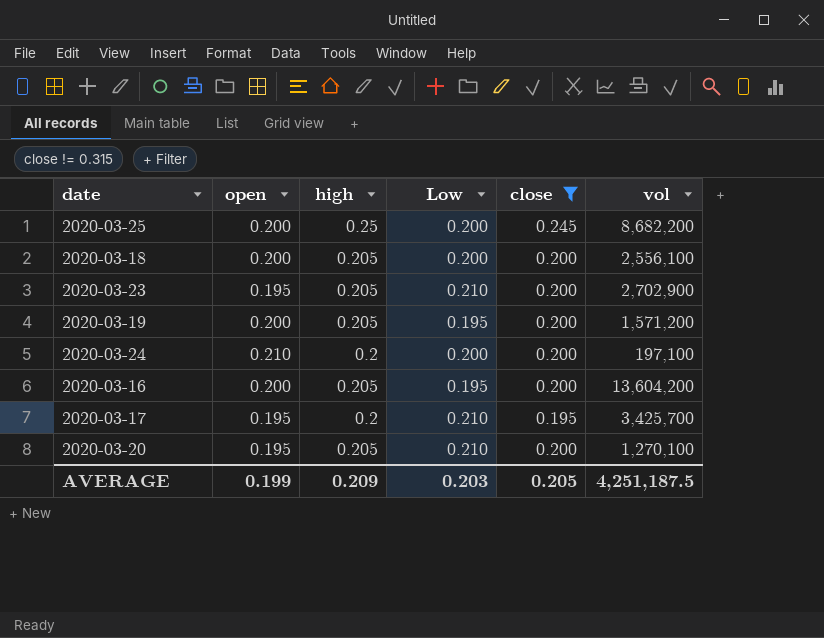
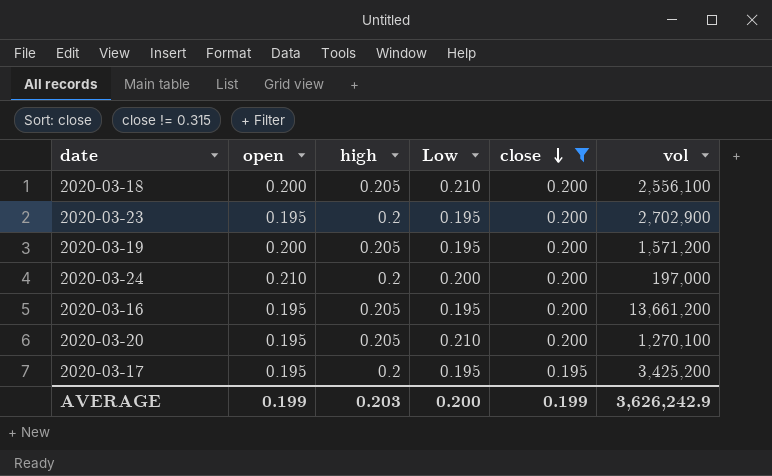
row order: none -> close descending
row 2020-03-25: 0.200 | 0.25 | 0.200 | 0.245 | 8,682,200 -> none
2020-03-18 | Low: 0.200 -> 0.210
2020-03-23 | high: 0.205 -> 0.2
2020-03-23 | Low: 0.210 -> 0.195
2020-03-24 | vol: 197,100 -> 197,000
2020-03-16 | open: 0.200 -> 0.195
2020-03-16 | vol: 13,604,200 -> 13,661,200
2020-03-17 | Low: 0.210 -> 0.195
2020-03-17 | vol: 3,425,700 -> 3,425,200
AVERAGE | high: 0.209 -> 0.203
AVERAGE | Low: 0.203 -> 0.200
AVERAGE | close: 0.205 -> 0.199
AVERAGE | vol: 4,251,187.5 -> 3,626,242.9

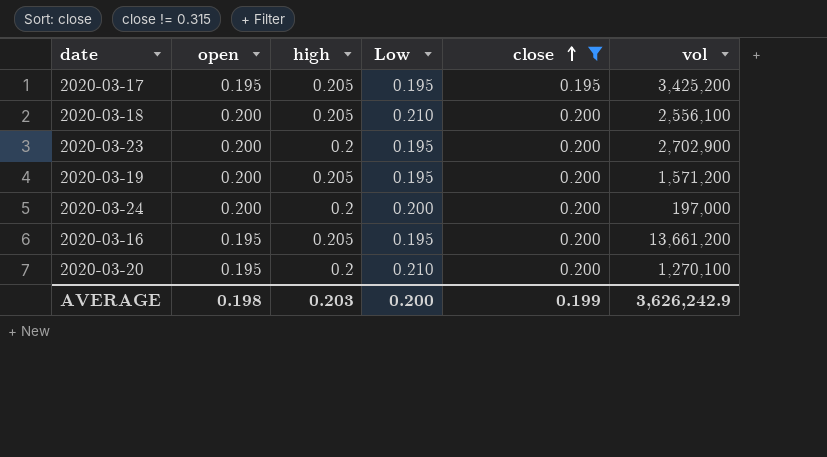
row order: close descending -> close ascending
2020-03-17 | high: 0.2 -> 0.205
2020-03-23 | open: 0.195 -> 0.200
2020-03-24 | open: 0.210 -> 0.200
2020-03-20 | high: 0.205 -> 0.2
AVERAGE | open: 0.199 -> 0.198

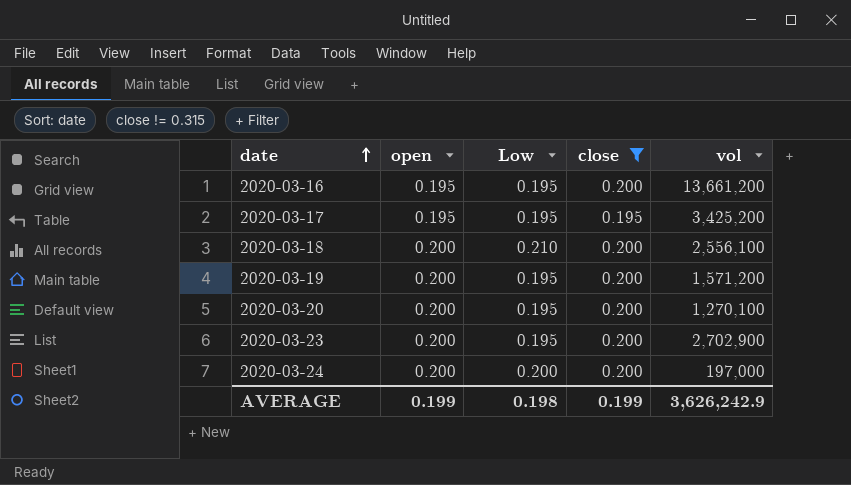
row order: close ascending -> date ascending
column high | position: 3 -> none
2020-03-20 | open: 0.195 -> 0.200
2020-03-20 | Low: 0.210 -> 0.195
AVERAGE | open: 0.198 -> 0.199
AVERAGE | Low: 0.200 -> 0.198

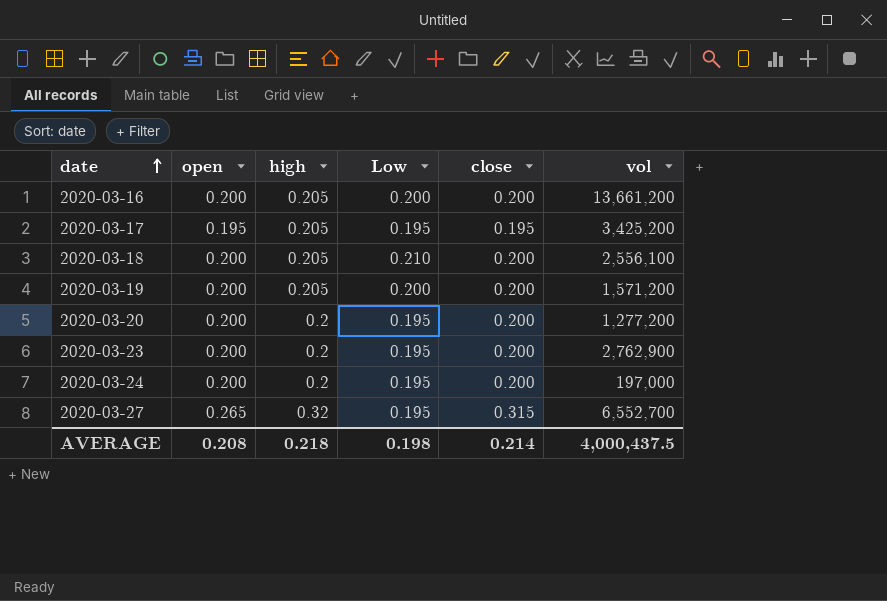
filter: close != 0.315 -> none
column high | position: none -> 3
2020-03-16 | open: 0.195 -> 0.200
2020-03-16 | Low: 0.195 -> 0.200
2020-03-19 | Low: 0.195 -> 0.200
2020-03-20 | vol: 1,270,100 -> 1,277,200
2020-03-23 | vol: 2,702,900 -> 2,762,900
2020-03-24 | Low: 0.200 -> 0.195
AVERAGE | open: 0.199 -> 0.208
AVERAGE | close: 0.199 -> 0.214
AVERAGE | vol: 3,626,242.9 -> 4,000,437.5

